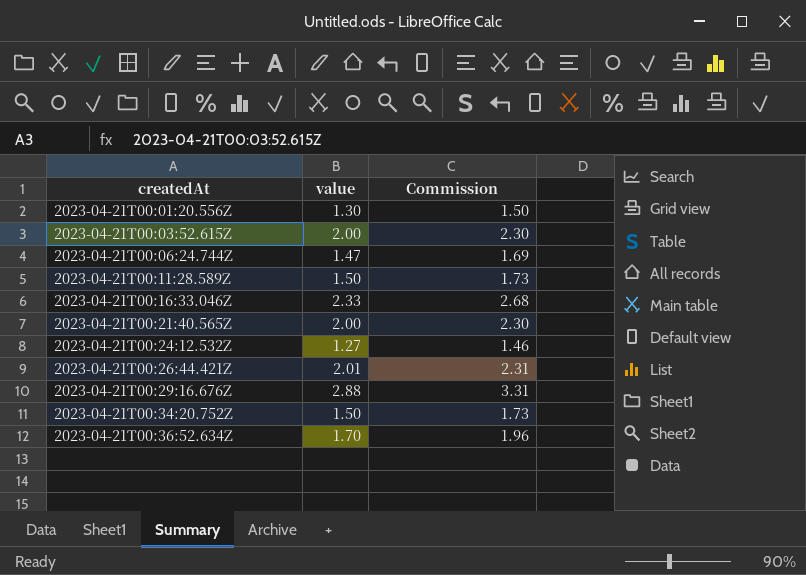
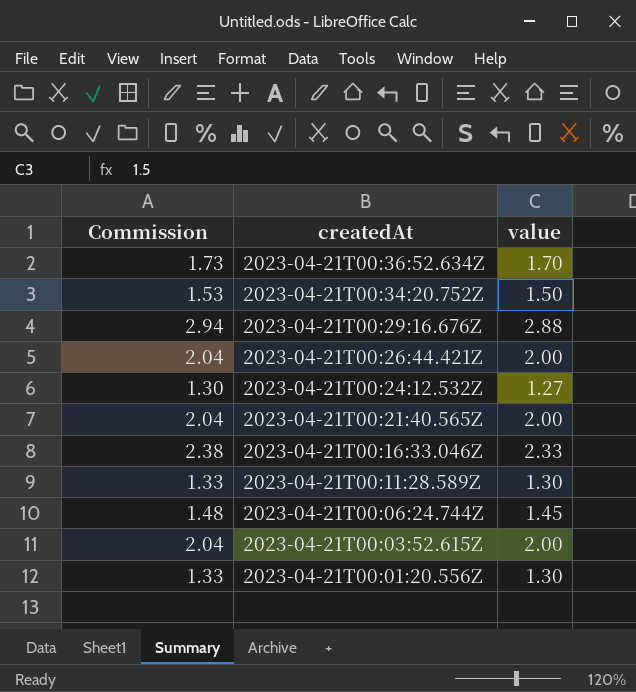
row order: createdAt ascending -> createdAt descending
column Commission | formula: [value] * 1.15 -> [value] * 1.02
column Commission | position: 3 -> 1
2023-04-21T00:26:44.421Z | value: 2.01 -> 2.00
2023-04-21T00:11:28.589Z | value: 1.50 -> 1.30
2023-04-21T00:06:24.744Z | value: 1.47 -> 1.45

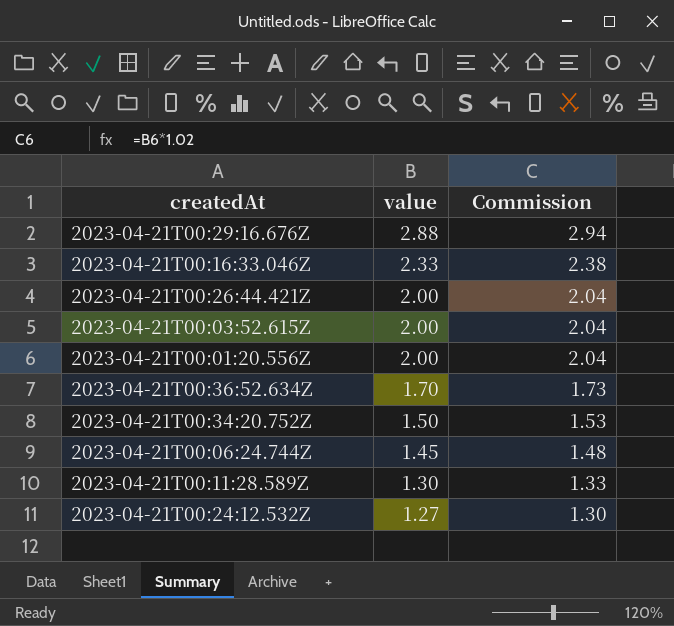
row order: createdAt descending -> value descending
column Commission | position: 1 -> 3
row 2023-04-21T00:21:40.565Z: 2.04 | 2.00 -> none
2023-04-21T00:01:20.556Z | value: 1.30 -> 2.00
2023-04-21T00:01:20.556Z | Commission: 1.33 -> 2.04

